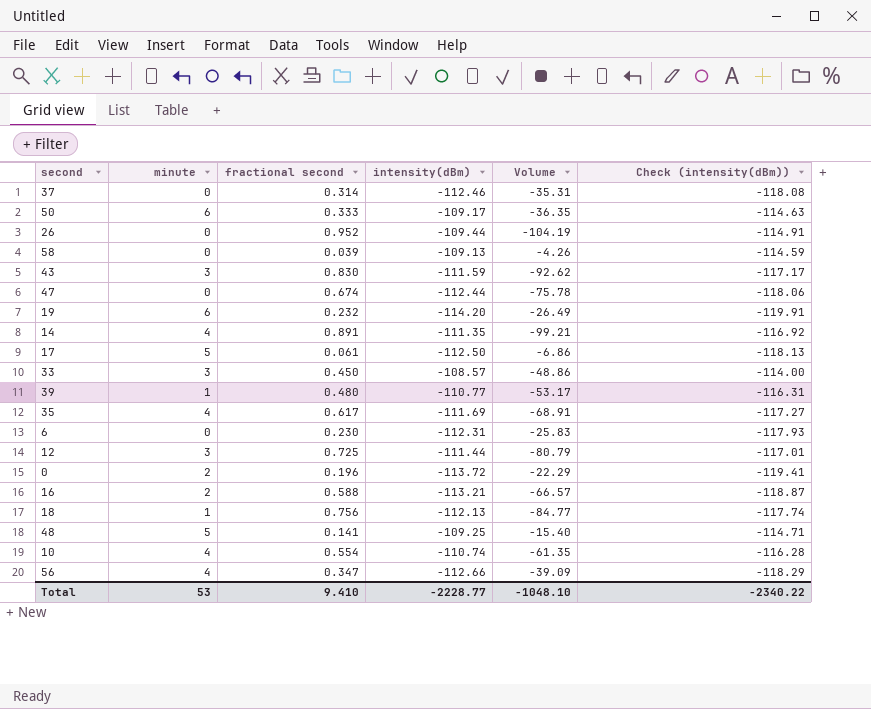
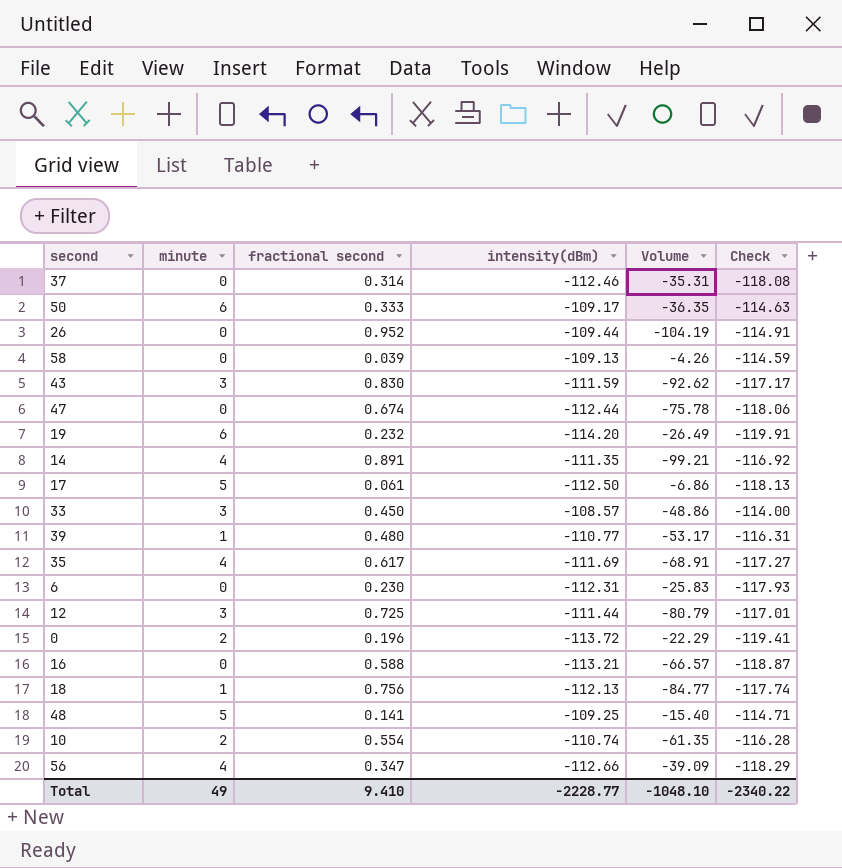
column name: Check (intensity(dBm)) -> Check
16 | minute: 2 -> 0
10 | minute: 4 -> 2
Total | minute: 53 -> 49

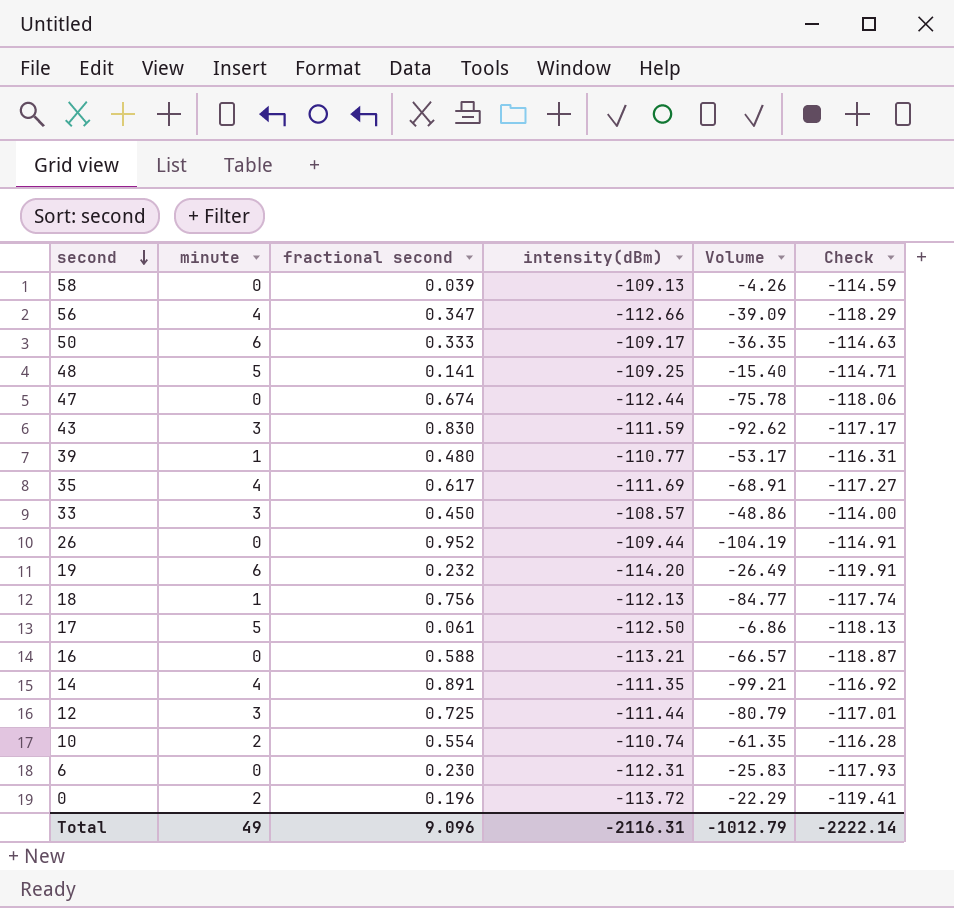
row order: none -> second descending
row 37: 0 | 0.314 | -112.46 | -35.31 | -118.08 -> none
Total | fractional second: 9.410 -> 9.096
Total | intensity(dBm): -2228.77 -> -2116.31
Total | Volume: -1048.10 -> -1012.79
Total | Check: -2340.22 -> -2222.14

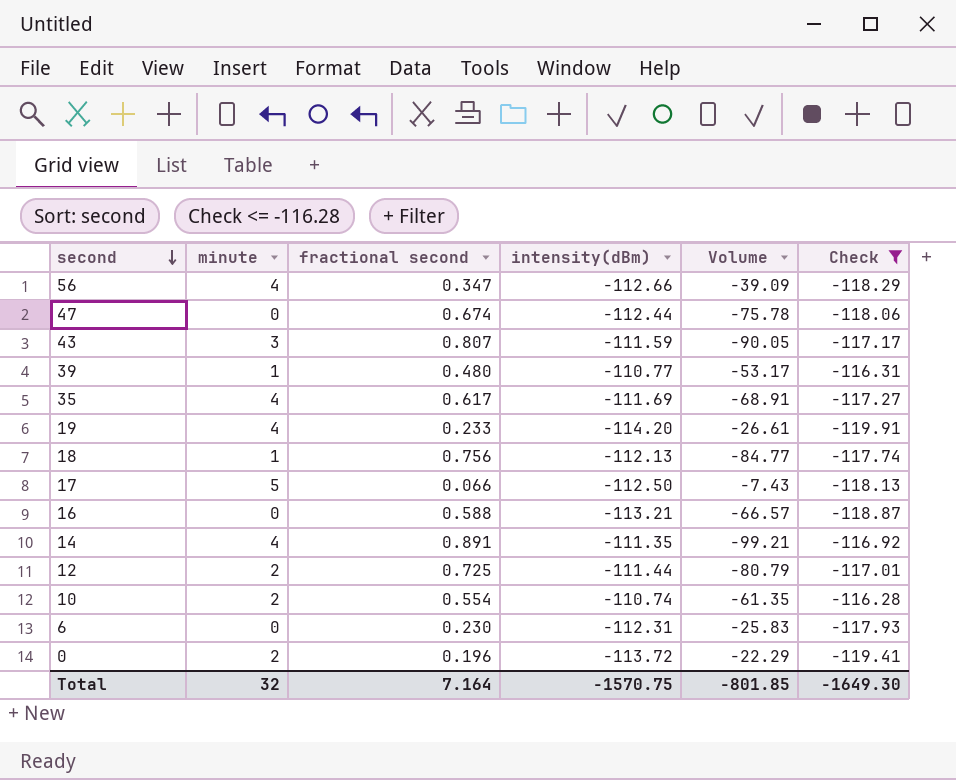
filter: none -> Check <= -116.28
43 | fractional second: 0.830 -> 0.807
43 | Volume: -92.62 -> -90.05
19 | minute: 6 -> 4
19 | fractional second: 0.232 -> 0.233
19 | Volume: -26.49 -> -26.61
17 | fractional second: 0.061 -> 0.066
17 | Volume: -6.86 -> -7.43
12 | minute: 3 -> 2
Total | minute: 49 -> 32
Total | fractional second: 9.096 -> 7.164
Total | intensity(dBm): -2116.31 -> -1570.75
Total | Volume: -1012.79 -> -801.85
Total | Check: -2222.14 -> -1649.30

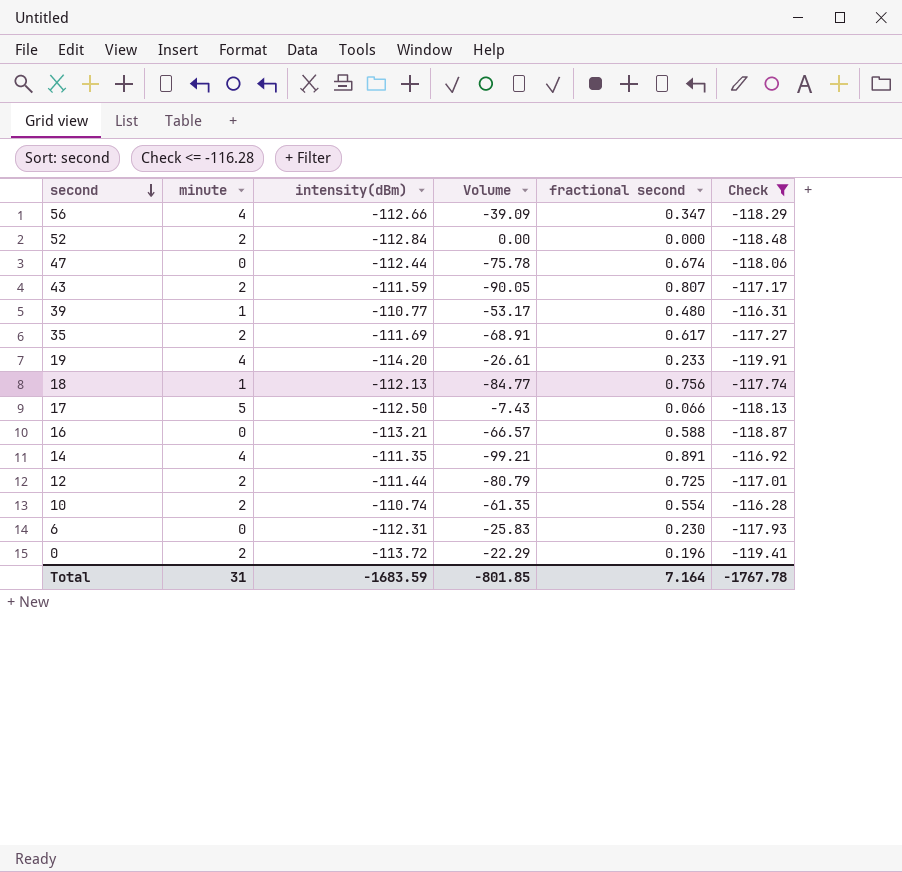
column fractional second | position: 3 -> 5
row 52: none -> 2 | -112.84 | 0.00 | 0.000 | -118.48
43 | minute: 3 -> 2
35 | minute: 4 -> 2
Total | minute: 32 -> 31
Total | intensity(dBm): -1570.75 -> -1683.59
Total | Check: -1649.30 -> -1767.78

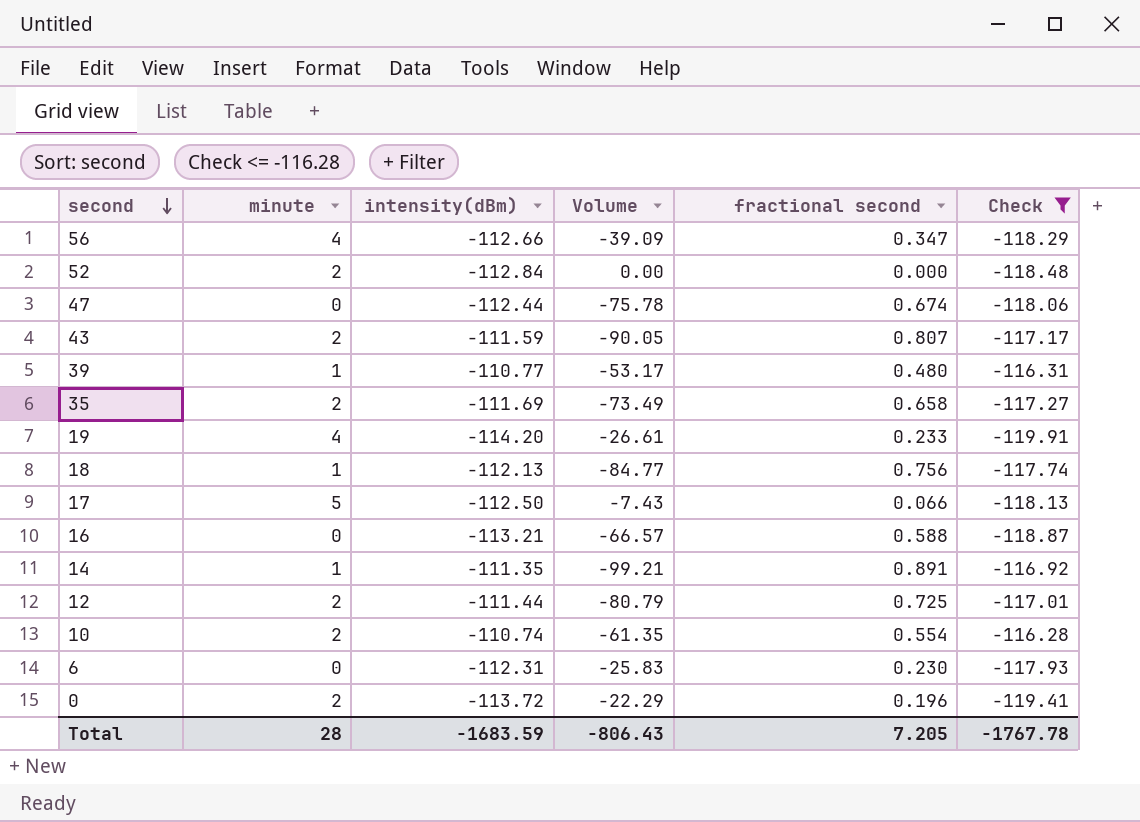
35 | Volume: -68.91 -> -73.49
35 | fractional second: 0.617 -> 0.658
14 | minute: 4 -> 1
Total | minute: 31 -> 28
Total | Volume: -801.85 -> -806.43
Total | fractional second: 7.164 -> 7.205

